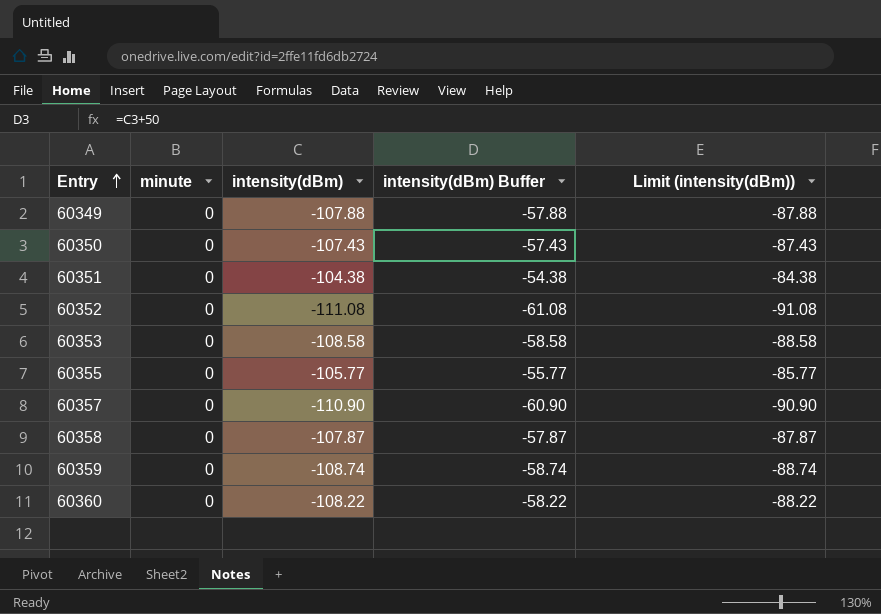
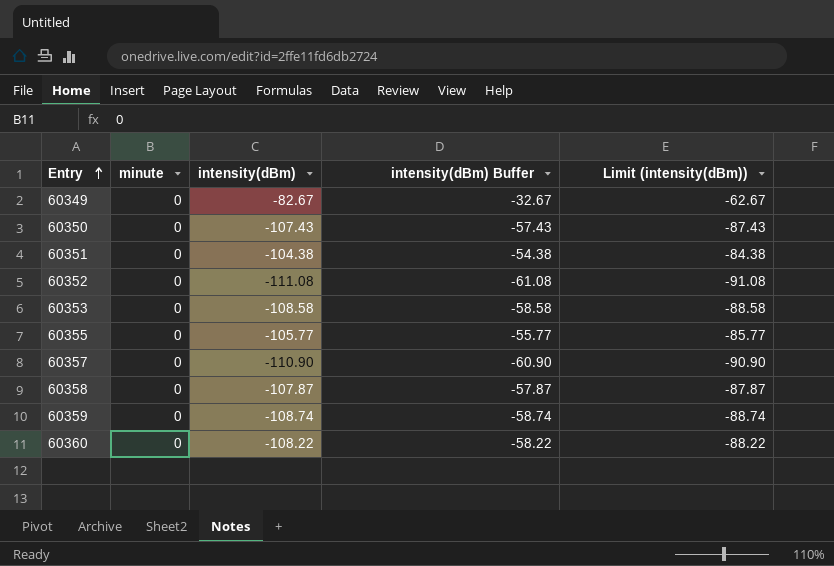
60349 | intensity(dBm): -107.88 -> -82.67
60349 | intensity(dBm) Buffer: -57.88 -> -32.67
60349 | Limit (intensity(dBm)): -87.88 -> -62.67

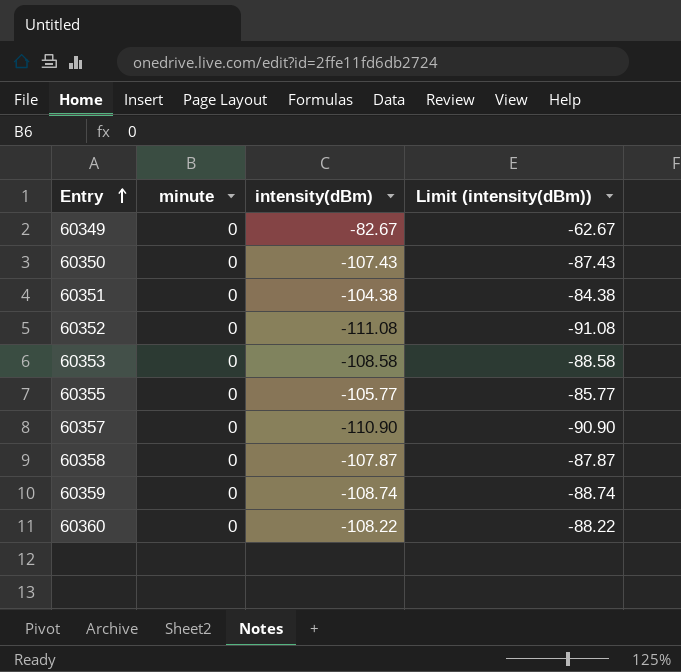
column intensity(dBm) Buffer | formula: [intensity(dBm)] + 50 -> none

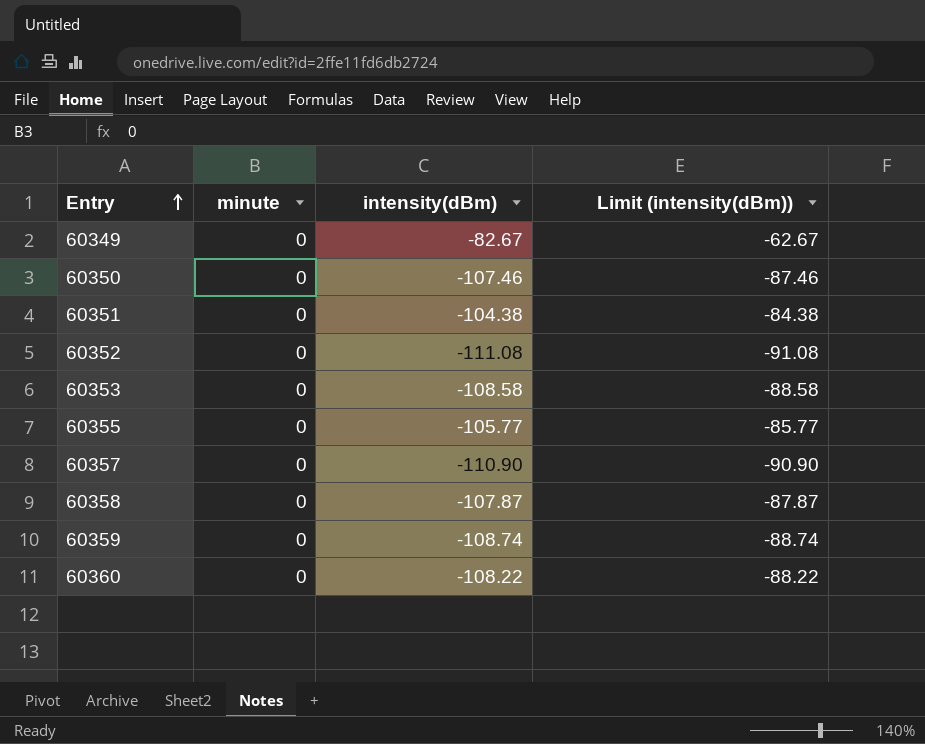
60350 | intensity(dBm): -107.43 -> -107.46
60350 | Limit (intensity(dBm)): -87.43 -> -87.46

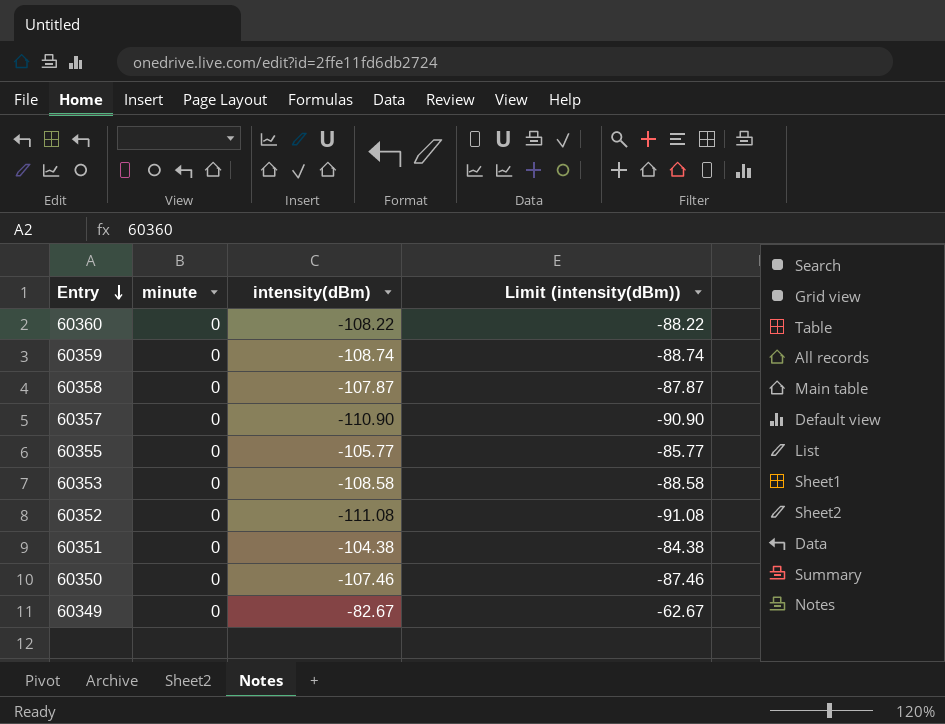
row order: Entry ascending -> Entry descending

